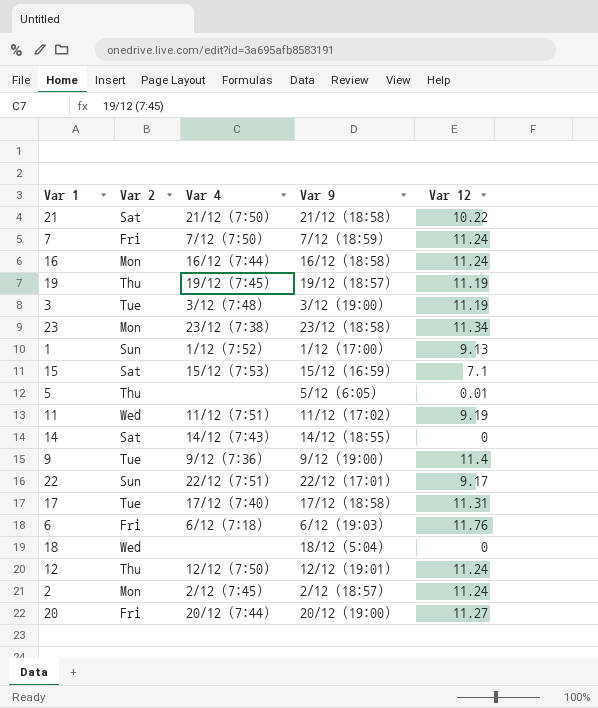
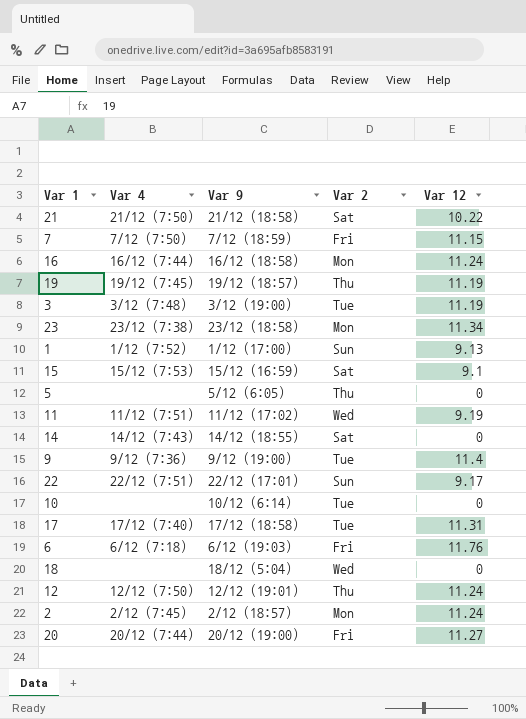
column Var 2 | position: 2 -> 4
7 | Var 12: 11.24 -> 11.15
15 | Var 12: 7.1 -> 9.1
5 | Var 12: 0.01 -> 0
row 10: none -> none | 10/12 (6:14) | Tue | 0

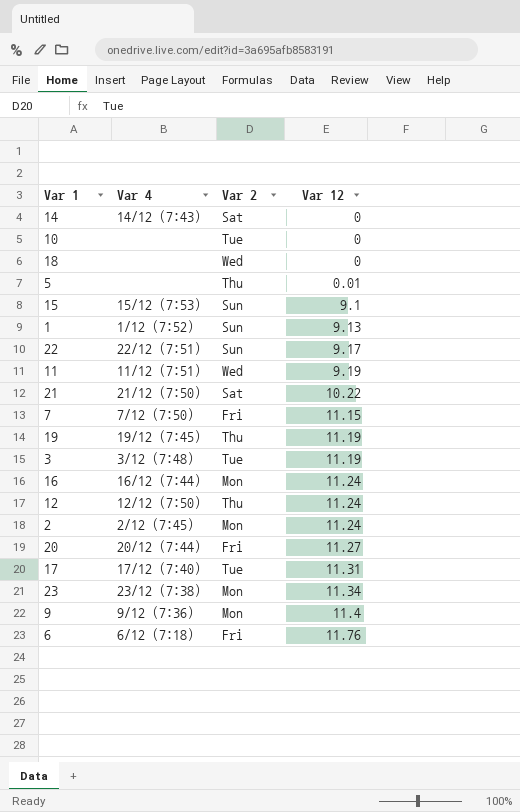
row order: none -> Var 12 ascending
column Var 9 | position: 3 -> none
5 | Var 12: 0 -> 0.01
15 | Var 2: Sat -> Sun
9 | Var 2: Tue -> Mon

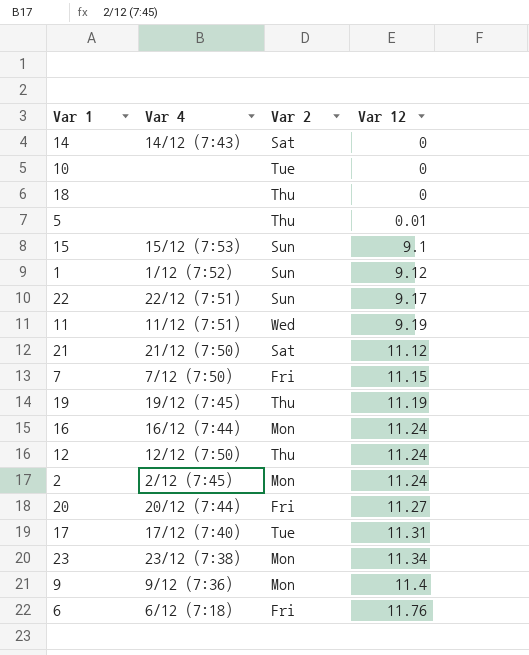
row 3: 3/12 (7:48) | Tue | 11.19 -> none
18 | Var 2: Wed -> Thu
1 | Var 12: 9.13 -> 9.12
21 | Var 12: 10.22 -> 11.12

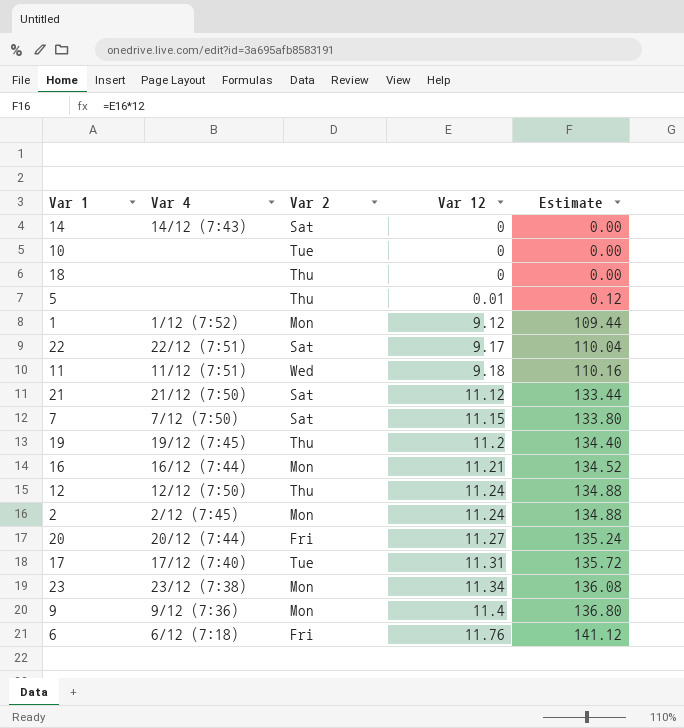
column Estimate | formula: none -> [Var 12] * 12
row 15: 15/12 (7:53) | Sun | 9.1 -> none
1 | Var 2: Sun -> Mon
22 | Var 2: Sun -> Sat
11 | Var 12: 9.19 -> 9.18
7 | Var 2: Fri -> Sat
19 | Var 12: 11.19 -> 11.2
16 | Var 12: 11.24 -> 11.21

